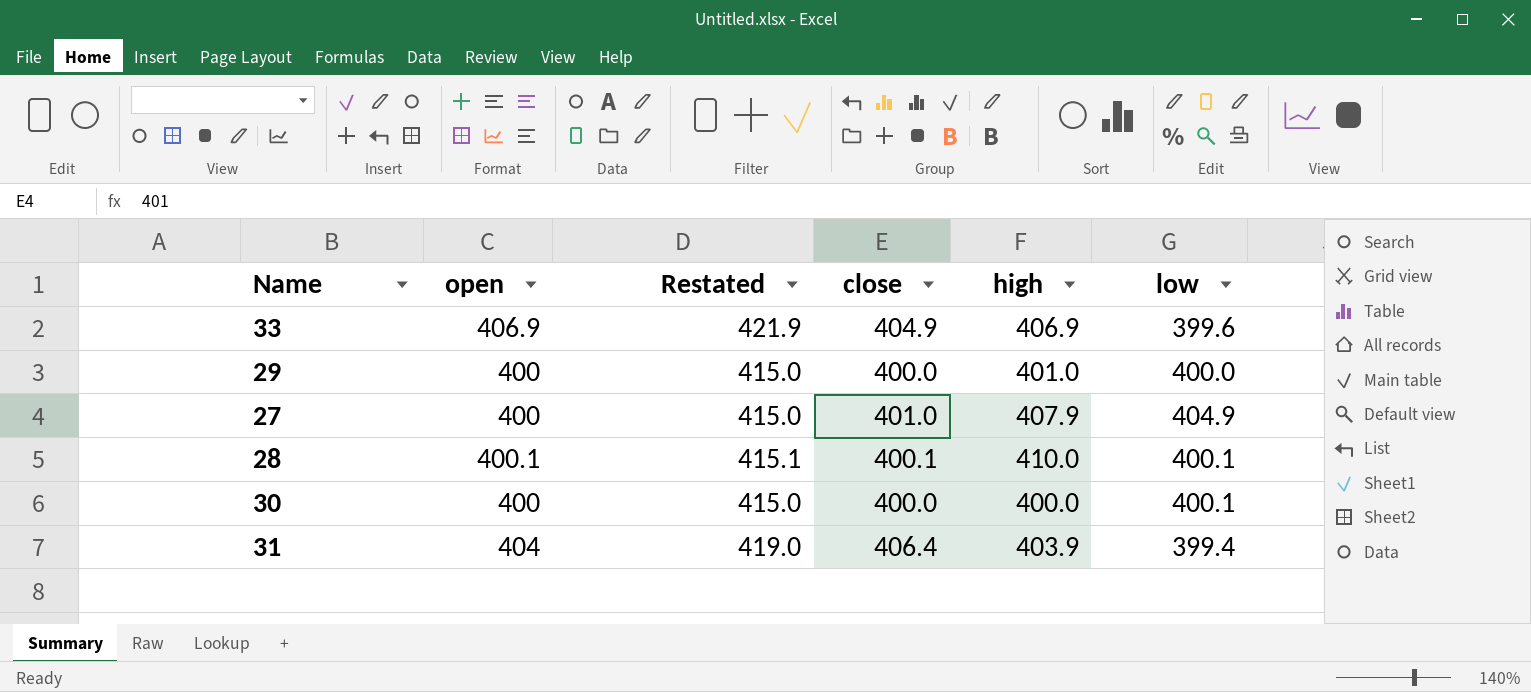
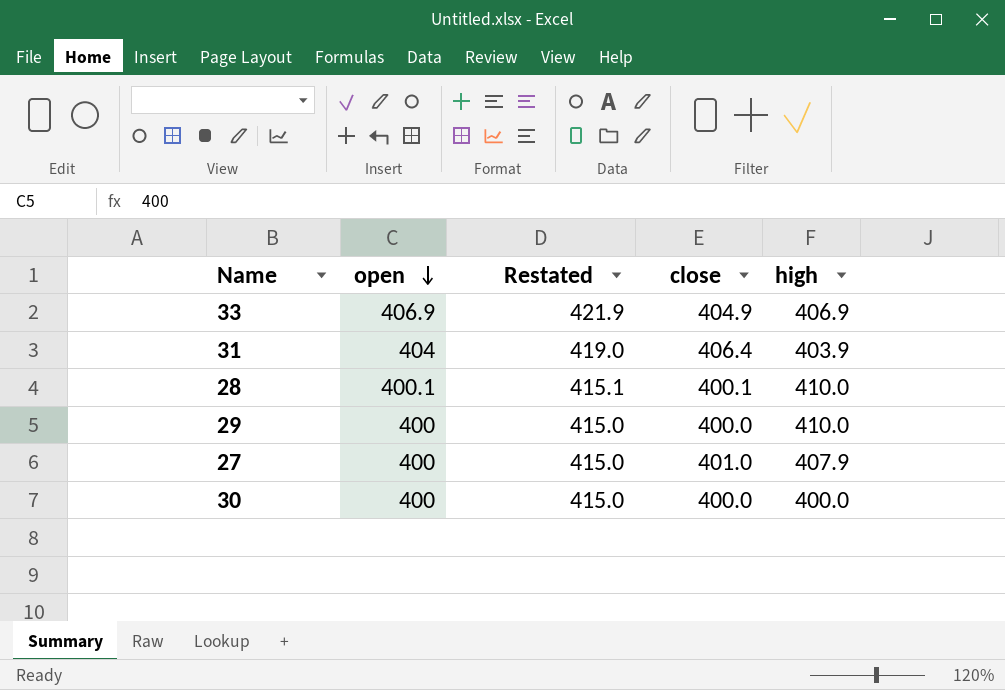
row order: none -> open descending
column low | position: 6 -> none
29 | high: 401.0 -> 410.0

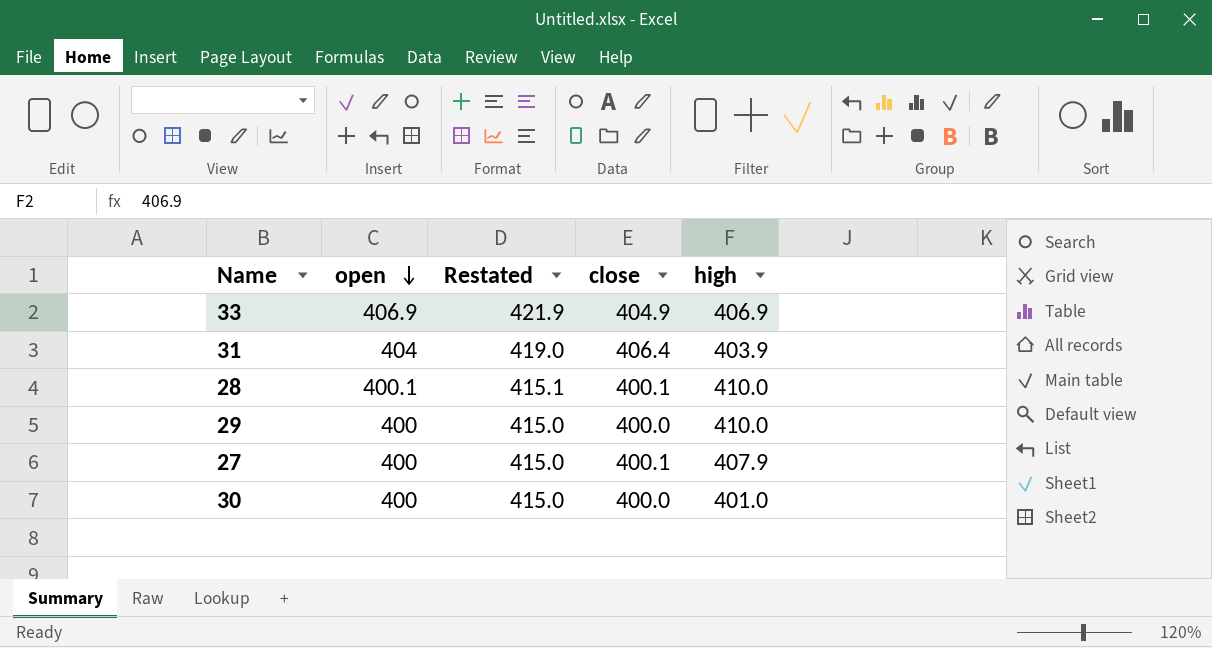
27 | close: 401.0 -> 400.1
30 | high: 400.0 -> 401.0

